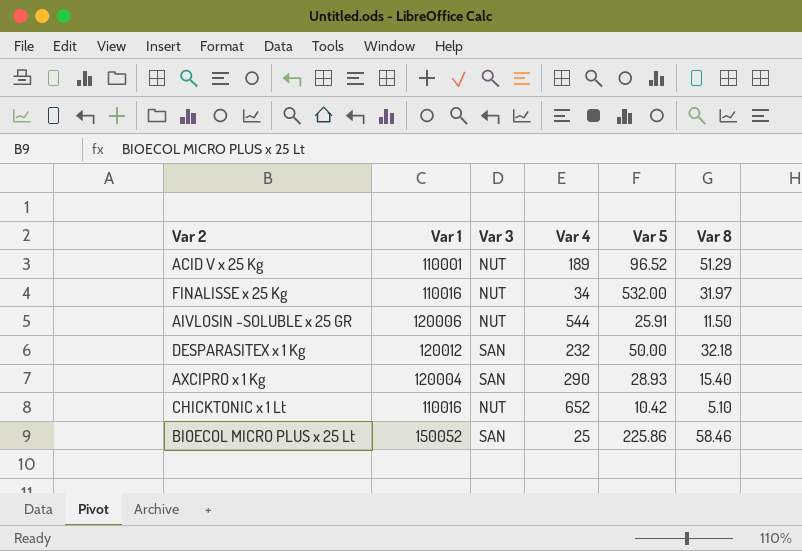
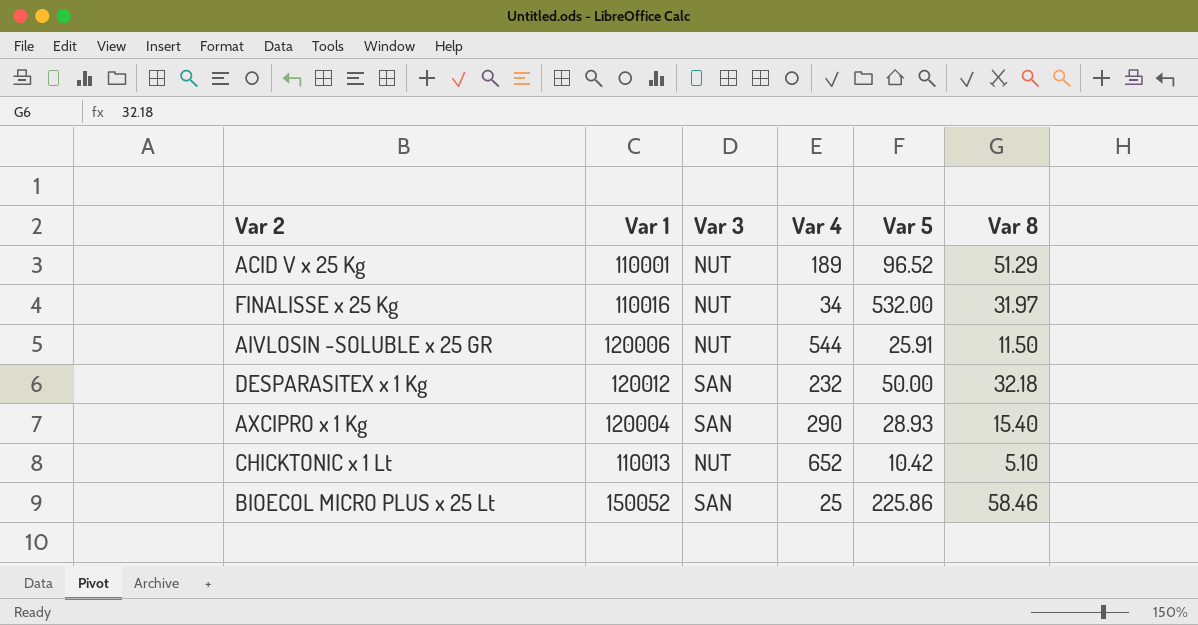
CHICKTONIC x 1 Lt | Var 1: 110016 -> 110013

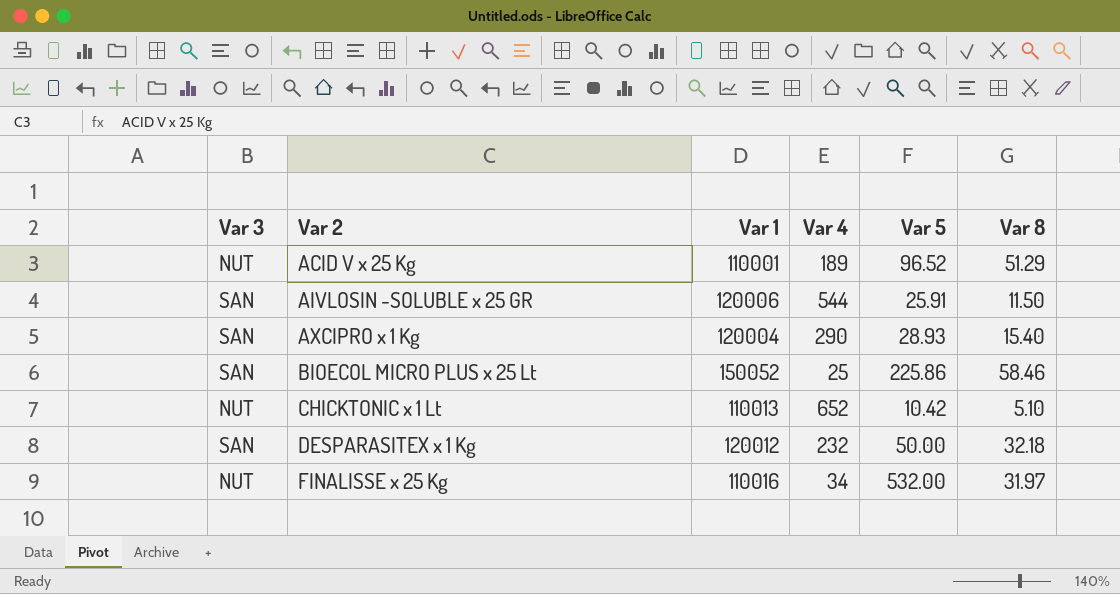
row order: none -> Var 2 ascending
column Var 3 | position: 3 -> 1
AIVLOSIN -SOLUBLE x 25 GR | Var 3: NUT -> SAN

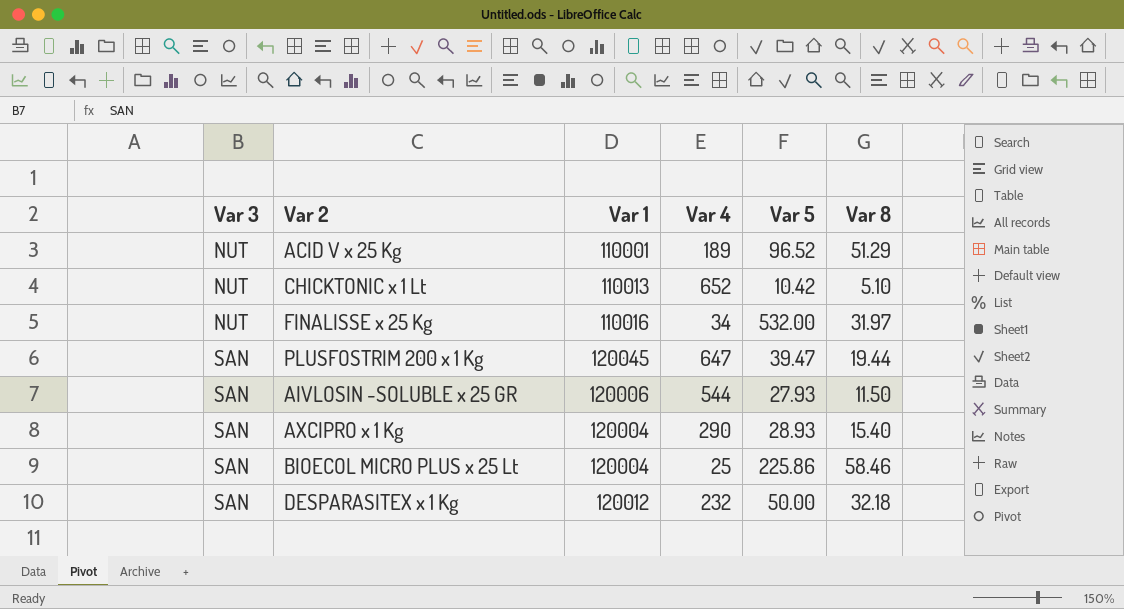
row order: Var 2 ascending -> Var 3 ascending
row PLUSFOSTRIM 200 x 1 Kg: none -> SAN | 120045 | 647 | 39.47 | 19.44
AIVLOSIN -SOLUBLE x 25 GR | Var 5: 25.91 -> 27.93
BIOECOL MICRO PLUS x 25 Lt | Var 1: 150052 -> 120004

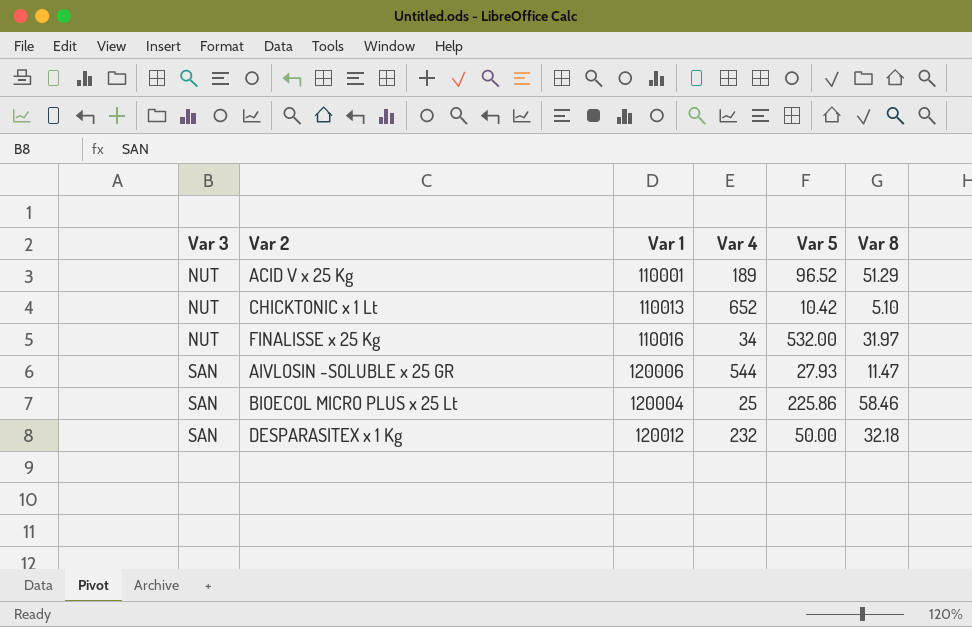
row PLUSFOSTRIM 200 x 1 Kg: SAN | 120045 | 647 | 39.47 | 19.44 -> none
row AXCIPRO x 1 Kg: SAN | 120004 | 290 | 28.93 | 15.40 -> none
AIVLOSIN -SOLUBLE x 25 GR | Var 8: 11.50 -> 11.47

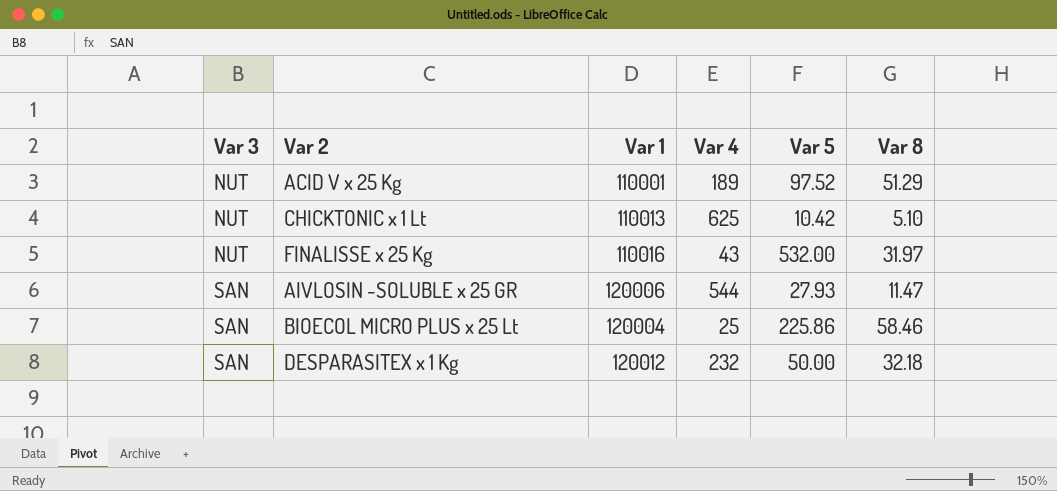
ACID V x 25 Kg | Var 5: 96.52 -> 97.52
CHICKTONIC x 1 Lt | Var 4: 652 -> 625
FINALISSE x 25 Kg | Var 4: 34 -> 43

